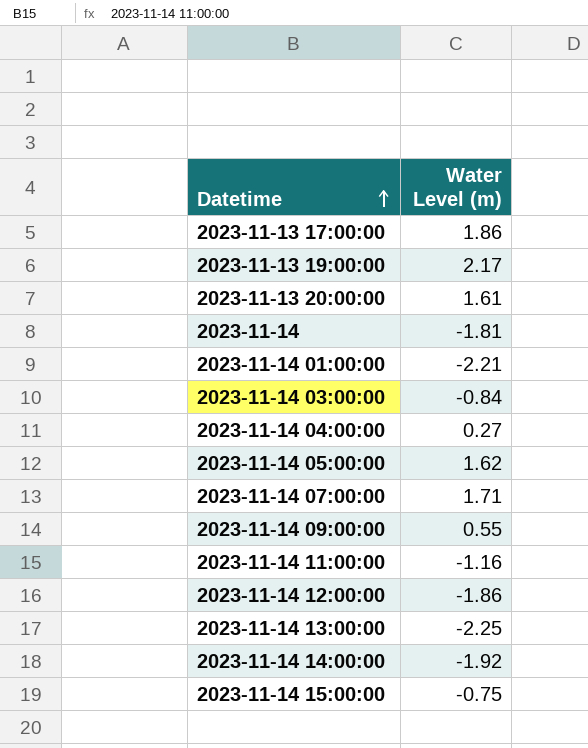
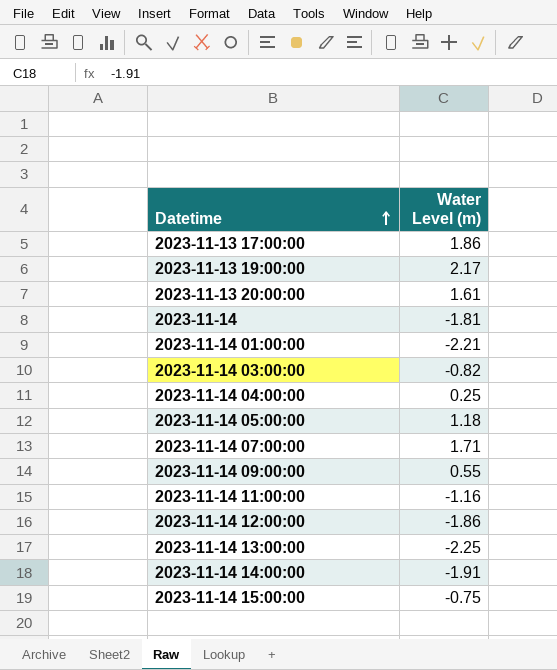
2023-11-14 03:00:00 | Water Level (m): -0.84 -> -0.82
2023-11-14 04:00:00 | Water Level (m): 0.27 -> 0.25
2023-11-14 05:00:00 | Water Level (m): 1.62 -> 1.18
2023-11-14 14:00:00 | Water Level (m): -1.92 -> -1.91

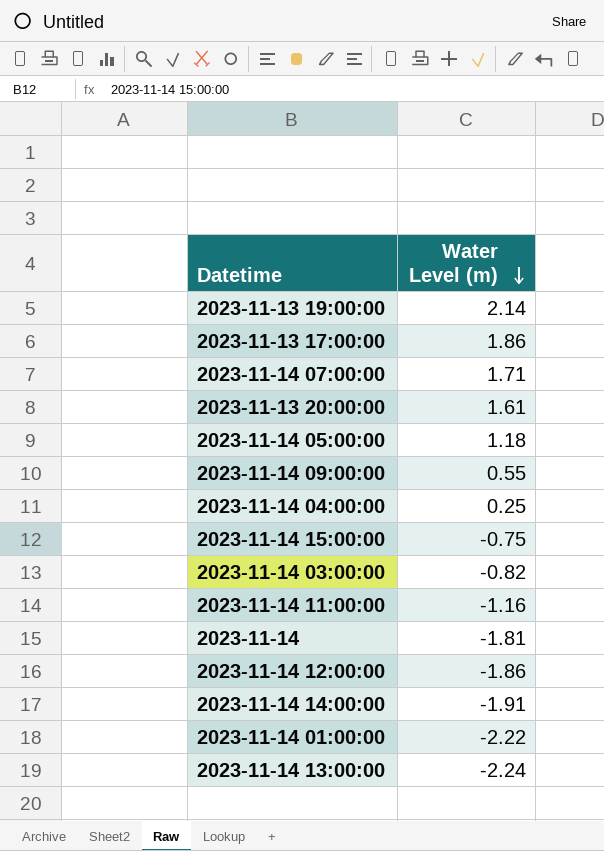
row order: Datetime ascending -> Water Level (m) descending
2023-11-13 19:00:00 | Water Level (m): 2.17 -> 2.14
2023-11-14 01:00:00 | Water Level (m): -2.21 -> -2.22
2023-11-14 13:00:00 | Water Level (m): -2.25 -> -2.24

